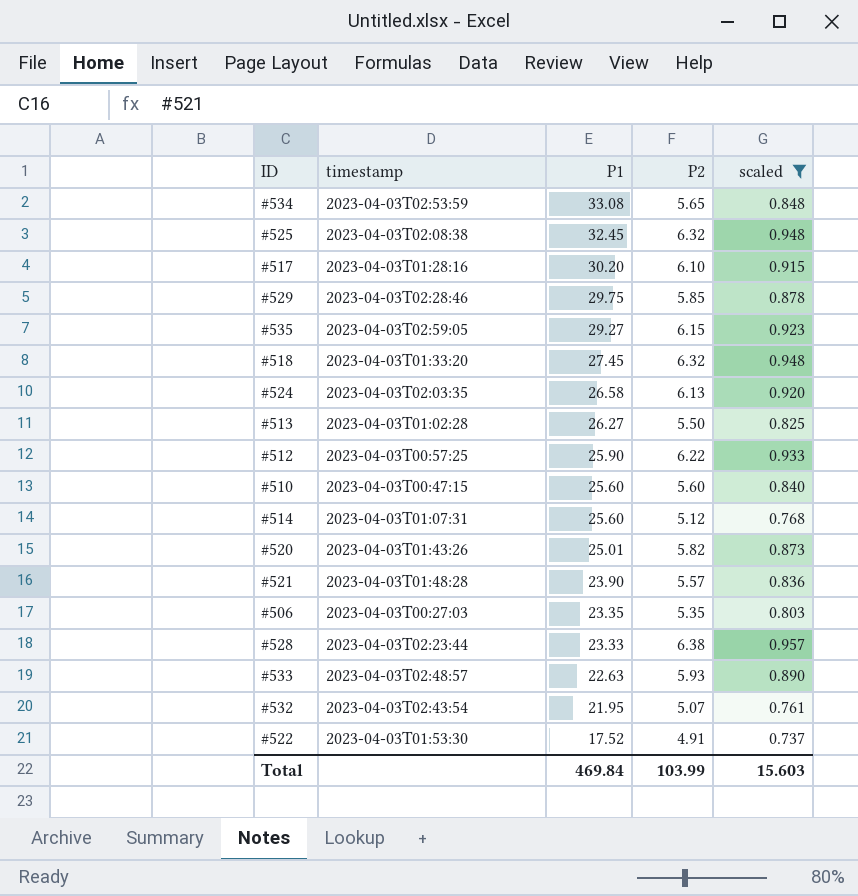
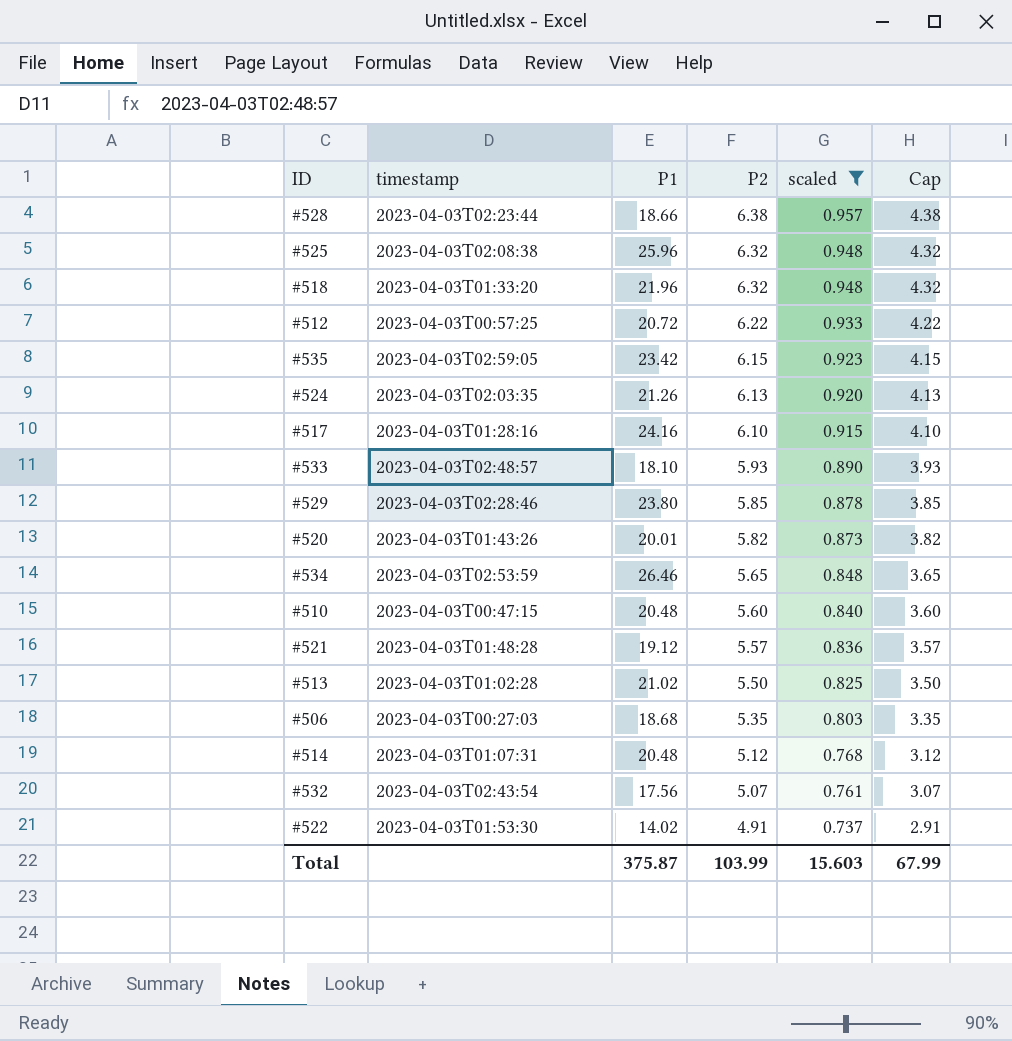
row order: P1 descending -> P2 descending
column Cap | formula: none -> [P2] - 2
#528 | P1: 23.33 -> 18.66
#525 | P1: 32.45 -> 25.96
#518 | P1: 27.45 -> 21.96
#512 | P1: 25.90 -> 20.72
#535 | P1: 29.27 -> 23.42
#524 | P1: 26.58 -> 21.26
#517 | P1: 30.20 -> 24.16
#533 | P1: 22.63 -> 18.10
#529 | P1: 29.75 -> 23.80
#520 | P1: 25.01 -> 20.01
#534 | P1: 33.08 -> 26.46
#510 | P1: 25.60 -> 20.48
#521 | P1: 23.90 -> 19.12
#513 | P1: 26.27 -> 21.02
#506 | P1: 23.35 -> 18.68
#514 | P1: 25.60 -> 20.48
#532 | P1: 21.95 -> 17.56
#522 | P1: 17.52 -> 14.02
Total | P1: 469.84 -> 375.87

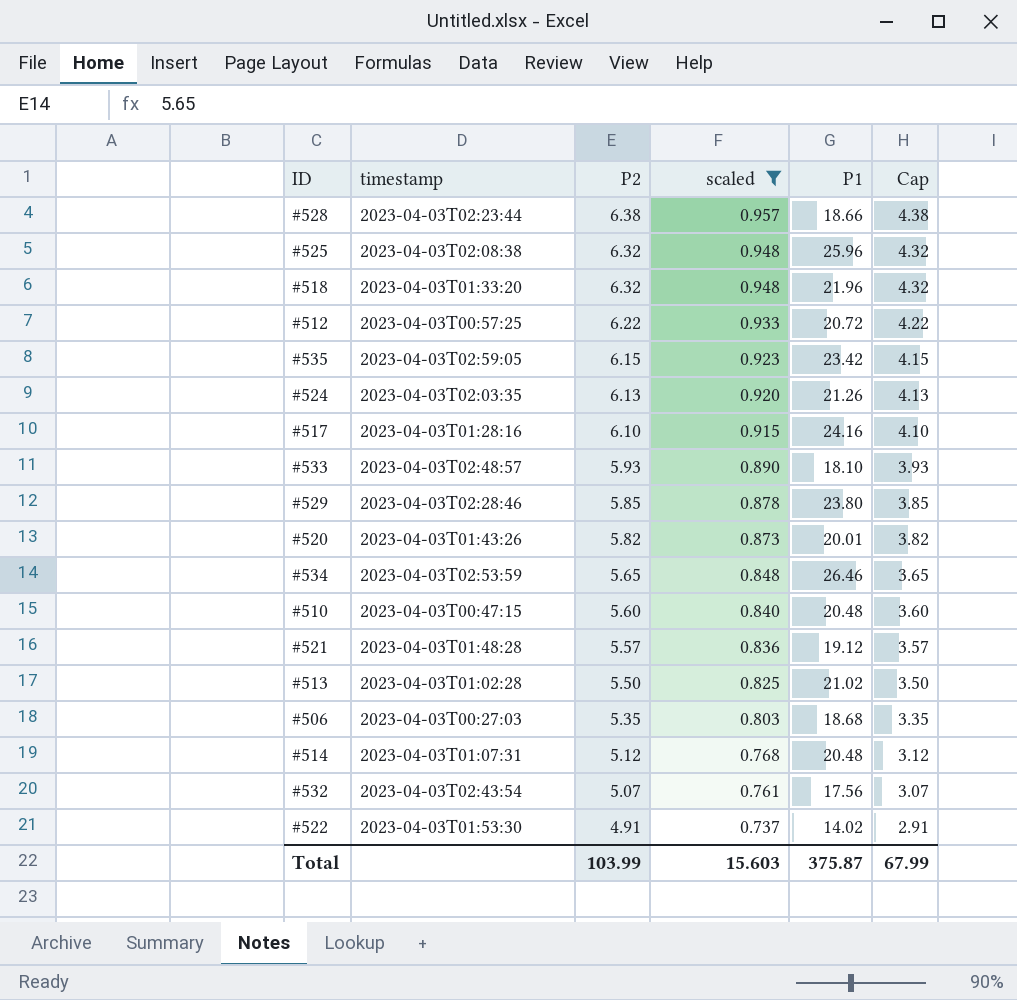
column P1 | position: 3 -> 5

